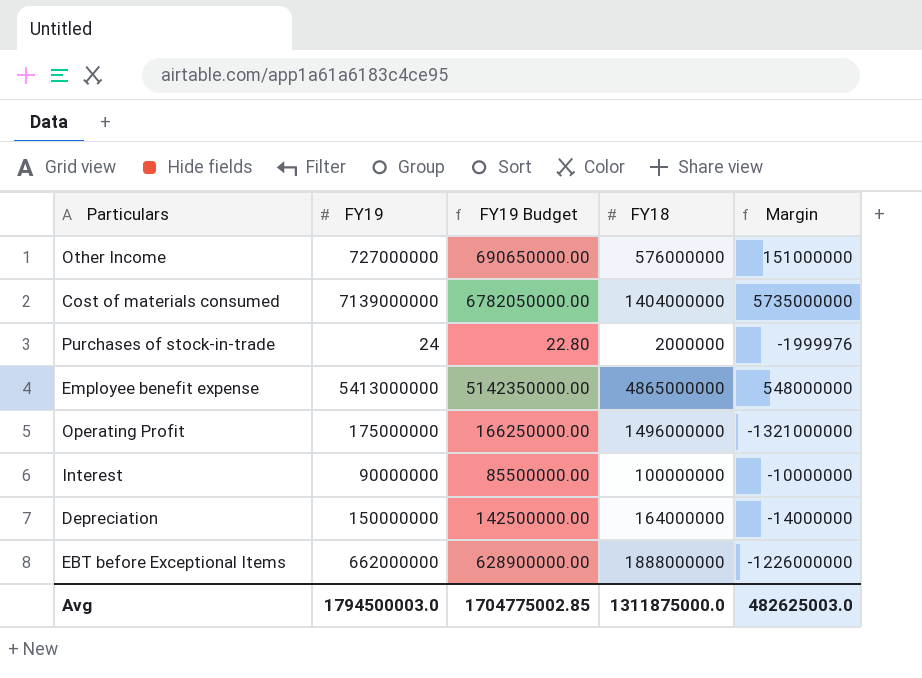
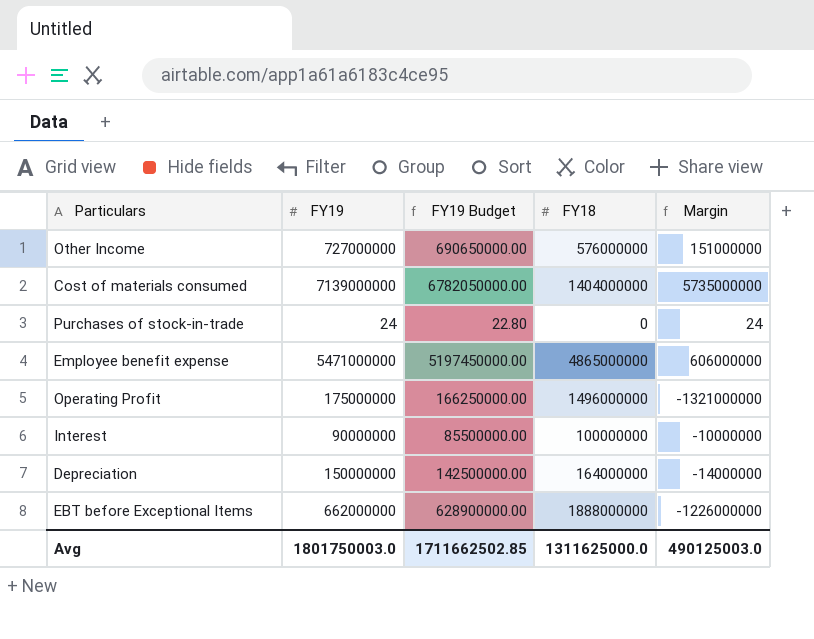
Purchases of stock-in-trade | FY18: 2000000 -> 0
Purchases of stock-in-trade | Margin: -1999976 -> 24
Employee benefit expense | FY19: 5413000000 -> 5471000000
Employee benefit expense | FY19 Budget: 5142350000.00 -> 5197450000.00
Employee benefit expense | Margin: 548000000 -> 606000000
Avg | FY19: 1794500003.0 -> 1801750003.0
Avg | FY19 Budget: 1704775002.85 -> 1711662502.85
Avg | FY18: 1311875000.0 -> 1311625000.0
Avg | Margin: 482625003.0 -> 490125003.0

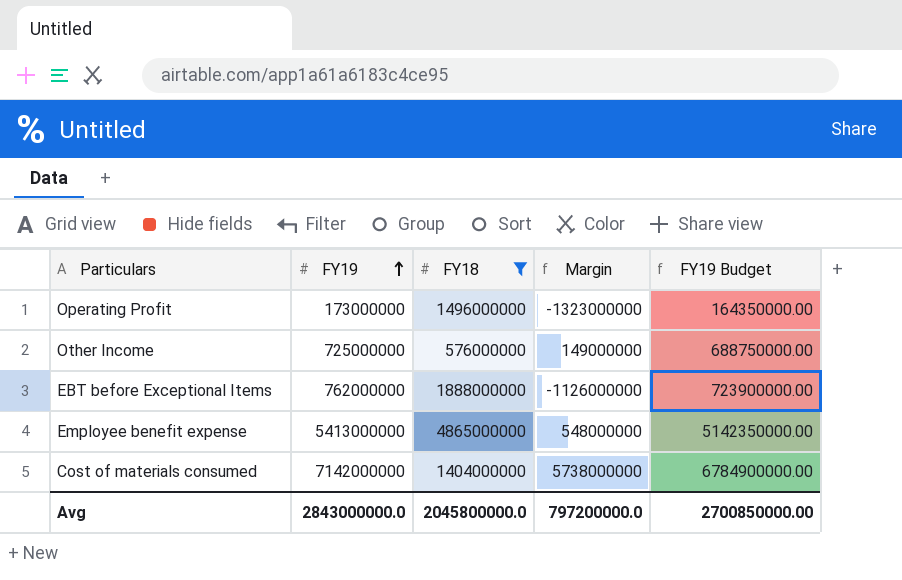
filter: none -> FY18 >= 576000000
row order: none -> FY19 ascending
column FY19 Budget | position: 3 -> 5
Operating Profit | FY19: 175000000 -> 173000000
Operating Profit | Margin: -1321000000 -> -1323000000
Operating Profit | FY19 Budget: 166250000.00 -> 164350000.00
Other Income | FY19: 727000000 -> 725000000
Other Income | Margin: 151000000 -> 149000000
Other Income | FY19 Budget: 690650000.00 -> 688750000.00
EBT before Exceptional Items | FY19: 662000000 -> 762000000
EBT before Exceptional Items | Margin: -1226000000 -> -1126000000
EBT before Exceptional Items | FY19 Budget: 628900000.00 -> 723900000.00
Employee benefit expense | FY19: 5471000000 -> 5413000000
Employee benefit expense | Margin: 606000000 -> 548000000
Employee benefit expense | FY19 Budget: 5197450000.00 -> 5142350000.00
Cost of materials consumed | FY19: 7139000000 -> 7142000000
Cost of materials consumed | Margin: 5735000000 -> 5738000000
Cost of materials consumed | FY19 Budget: 6782050000.00 -> 6784900000.00
Avg | FY19: 1801750003.0 -> 2843000000.0
Avg | FY18: 1311625000.0 -> 2045800000.0
Avg | Margin: 490125003.0 -> 797200000.0
Avg | FY19 Budget: 1711662502.85 -> 2700850000.00

